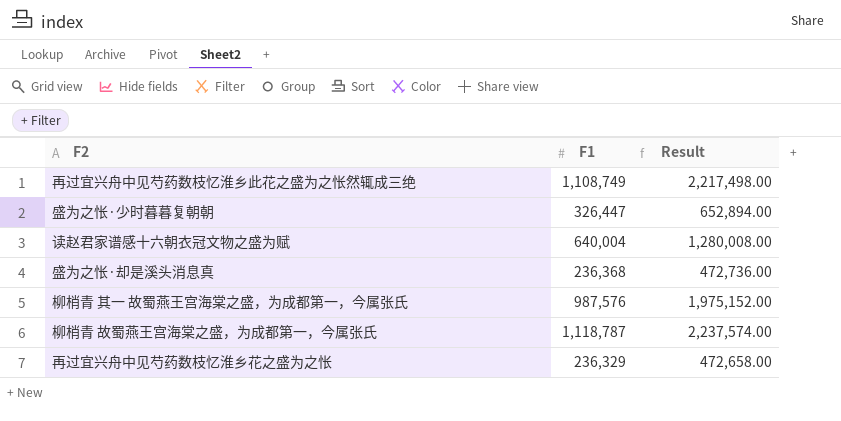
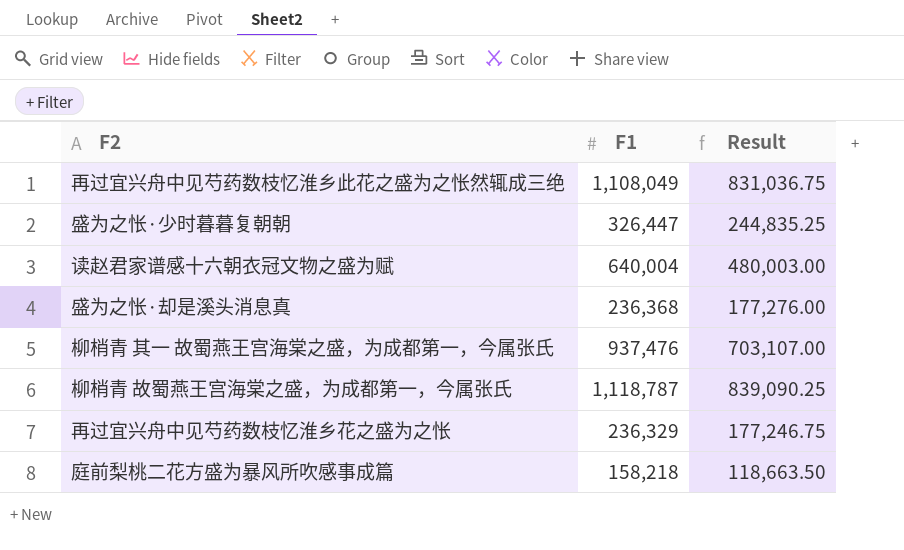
column Result | formula: [F1] * 2 -> [F1] * 0.75
再过宜兴舟中见芍药数枝忆淮乡此花之盛为之怅然辄成三绝 | F1: 1,108,749 -> 1,108,049
柳梢青 其一 故蜀燕王宫海棠之盛，为成都第一，今属张氏 | F1: 987,576 -> 937,476
row 庭前梨桃二花方盛为暴风所吹感事成篇: none -> 158,218 | 118,663.50

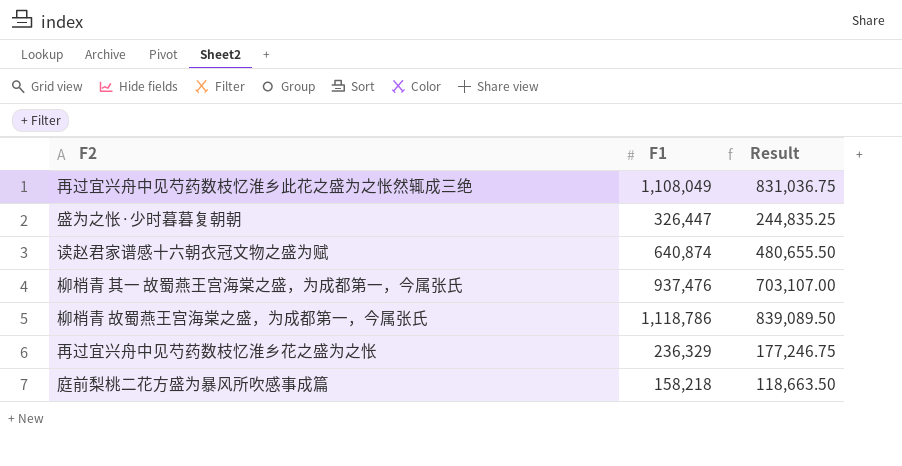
row 盛为之怅·却是溪头消息真: 236,368 | 177,276.00 -> none
读赵君家谱感十六朝衣冠文物之盛为赋 | F1: 640,004 -> 640,874
读赵君家谱感十六朝衣冠文物之盛为赋 | Result: 480,003.00 -> 480,655.50
柳梢青 故蜀燕王宫海棠之盛，为成都第一，今属张氏 | F1: 1,118,787 -> 1,118,786
柳梢青 故蜀燕王宫海棠之盛，为成都第一，今属张氏 | Result: 839,090.25 -> 839,089.50

